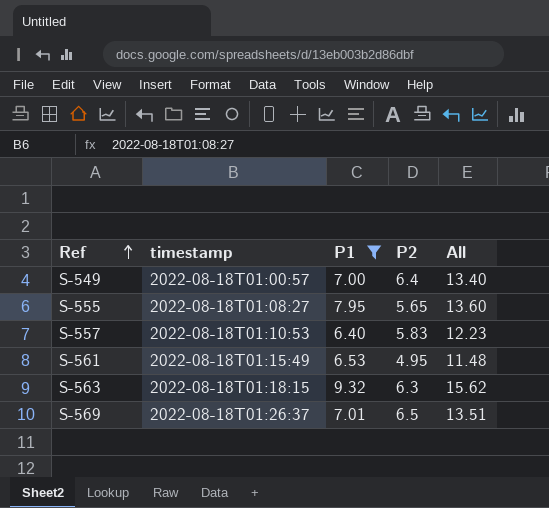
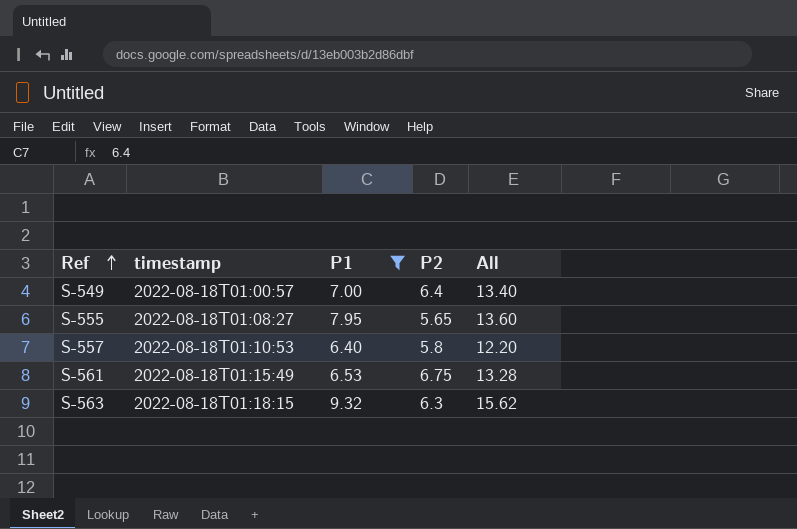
row S-569: 2022-08-18T01:26:37 | 7.01 | 6.5 | 13.51 -> none
S-557 | P2: 5.83 -> 5.8
S-557 | All: 12.23 -> 12.20
S-561 | P2: 4.95 -> 6.75
S-561 | All: 11.48 -> 13.28

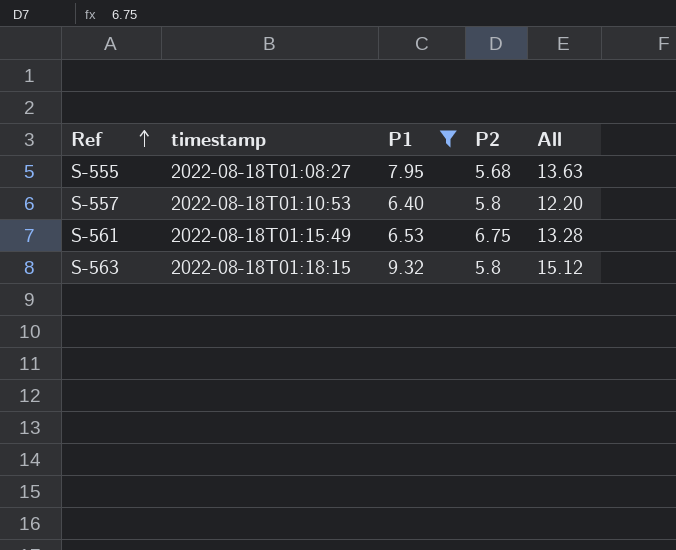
row S-549: 2022-08-18T01:00:57 | 7.00 | 6.4 | 13.40 -> none
S-555 | P2: 5.65 -> 5.68
S-555 | All: 13.60 -> 13.63
S-563 | P2: 6.3 -> 5.8
S-563 | All: 15.62 -> 15.12

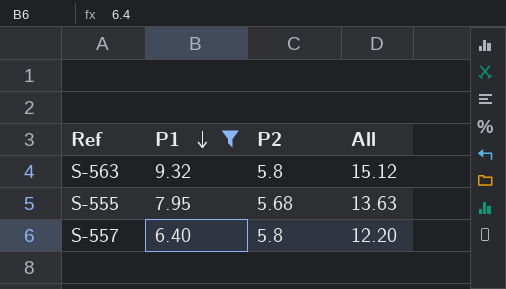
row order: Ref ascending -> P1 descending
column timestamp | position: 2 -> none
row S-561: 2022-08-18T01:15:49 | 6.53 | 6.75 | 13.28 -> none

